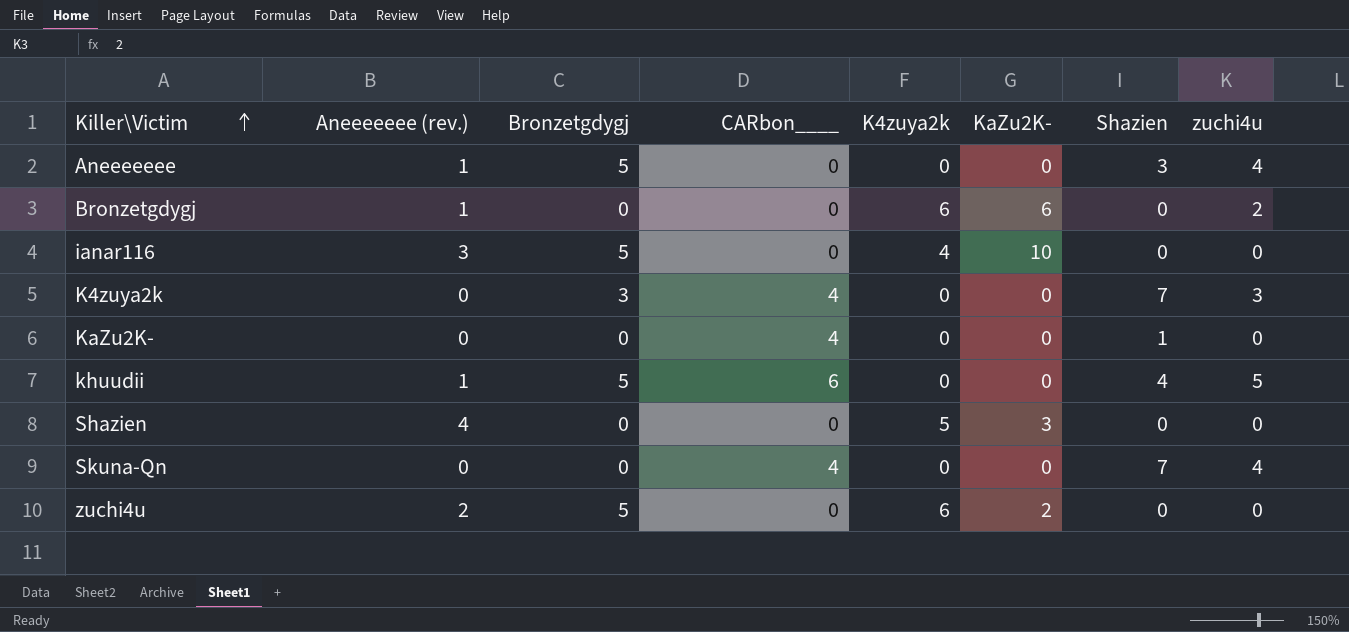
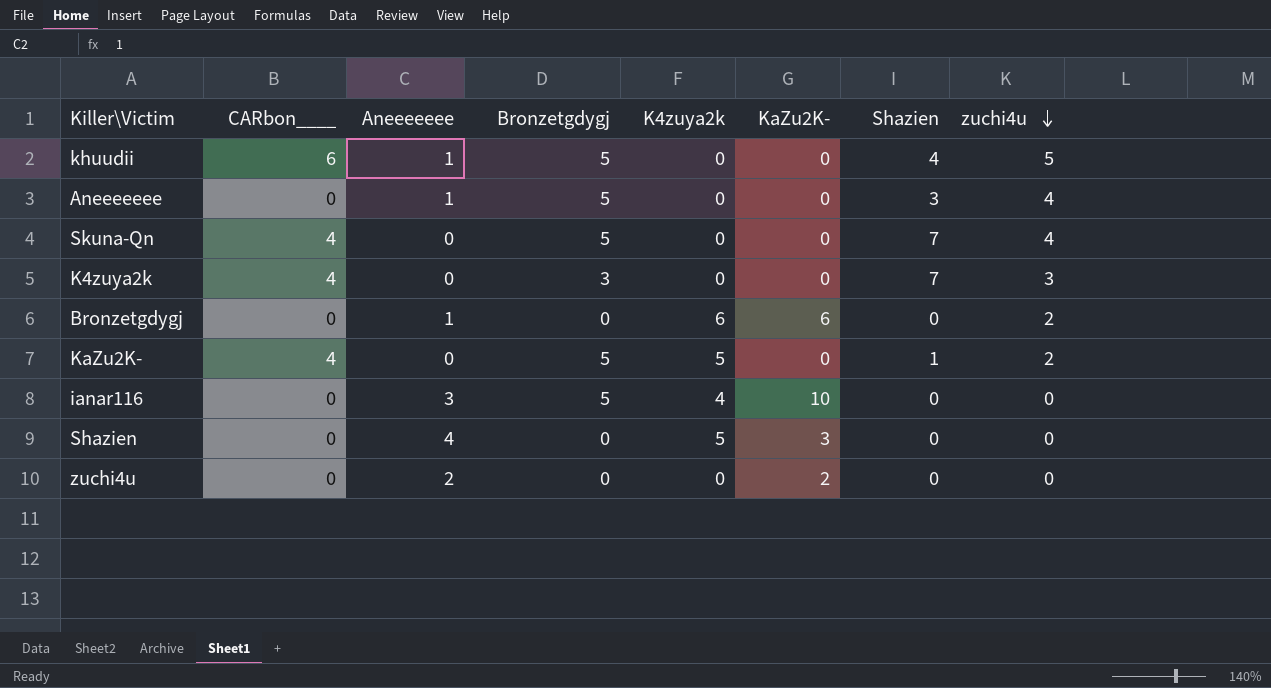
row order: Killer\Victim ascending -> zuchi4u descending
column CARbon____ | position: 4 -> 2
column name: Aneeeeeee (rev.) -> Aneeeeeee
Skuna-Qn | Bronzetgdygj: 0 -> 5
KaZu2K- | Bronzetgdygj: 0 -> 5
KaZu2K- | K4zuya2k: 0 -> 5
KaZu2K- | zuchi4u: 0 -> 2
zuchi4u | Bronzetgdygj: 5 -> 0
zuchi4u | K4zuya2k: 6 -> 0

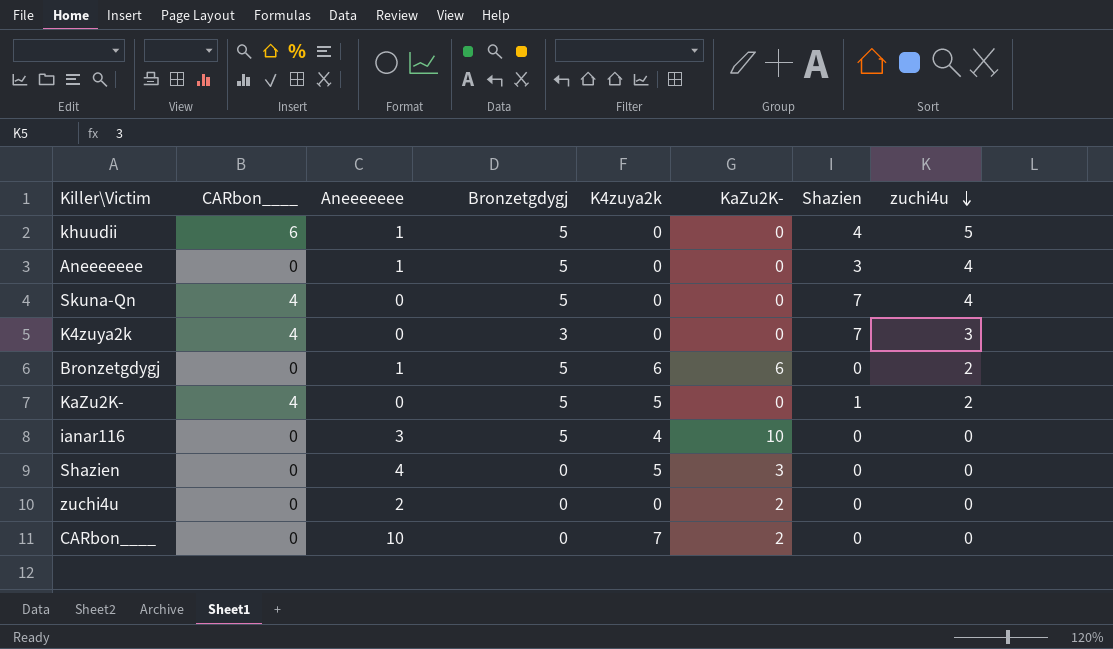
Bronzetgdygj | Bronzetgdygj: 0 -> 5
row CARbon____: none -> 0 | 10 | 0 | 7 | 2 | 0 | 0

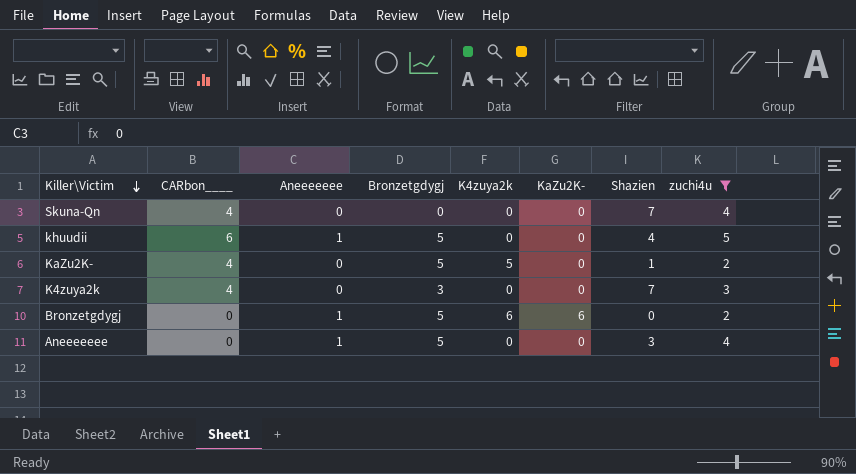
filter: none -> zuchi4u != 0
row order: zuchi4u descending -> Killer\Victim descending
Skuna-Qn | Bronzetgdygj: 5 -> 0

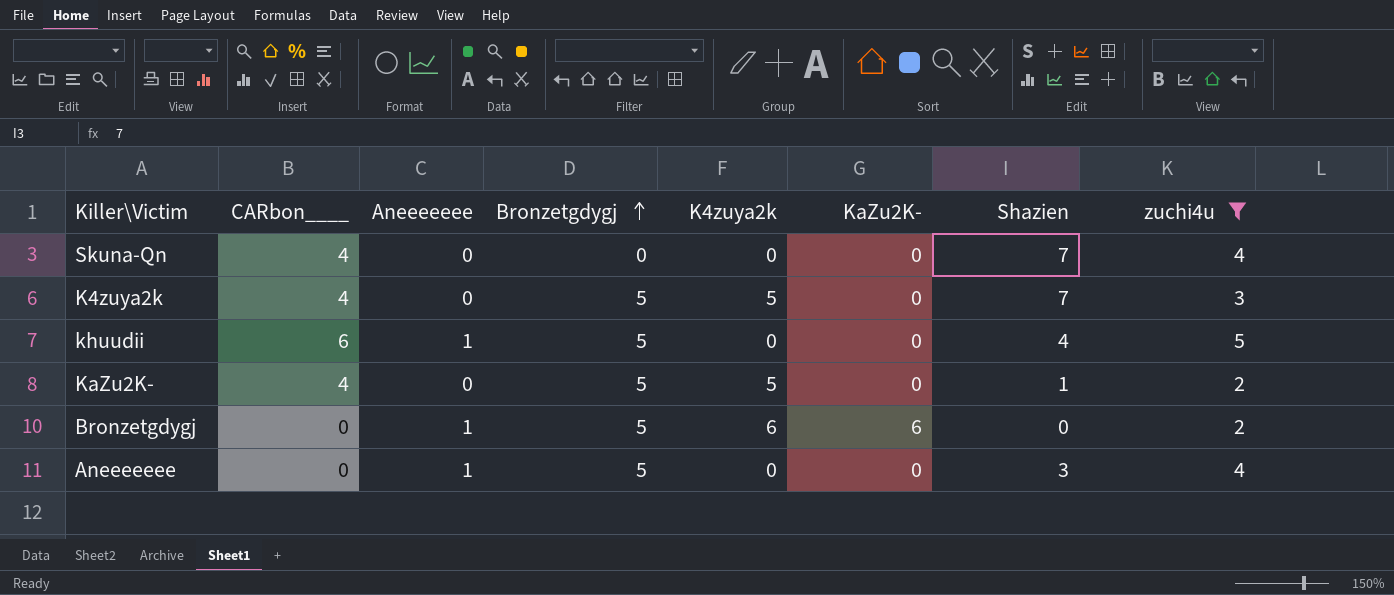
row order: Killer\Victim descending -> Bronzetgdygj ascending
K4zuya2k | Bronzetgdygj: 3 -> 5
K4zuya2k | K4zuya2k: 0 -> 5

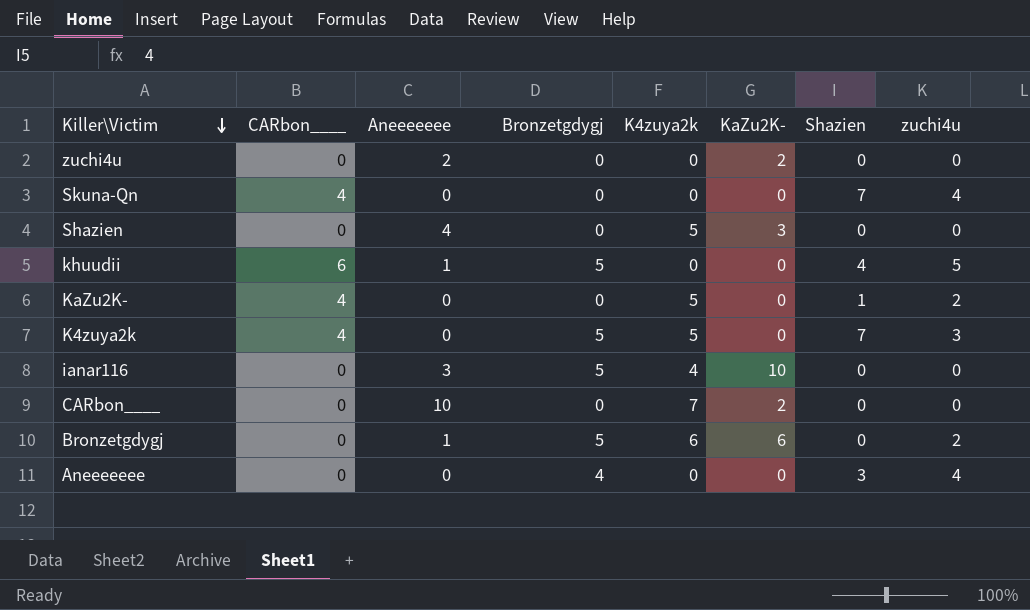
filter: zuchi4u != 0 -> none
row order: Bronzetgdygj ascending -> Killer\Victim descending
KaZu2K- | Bronzetgdygj: 5 -> 0
Aneeeeeee | Aneeeeeee: 1 -> 0
Aneeeeeee | Bronzetgdygj: 5 -> 4

